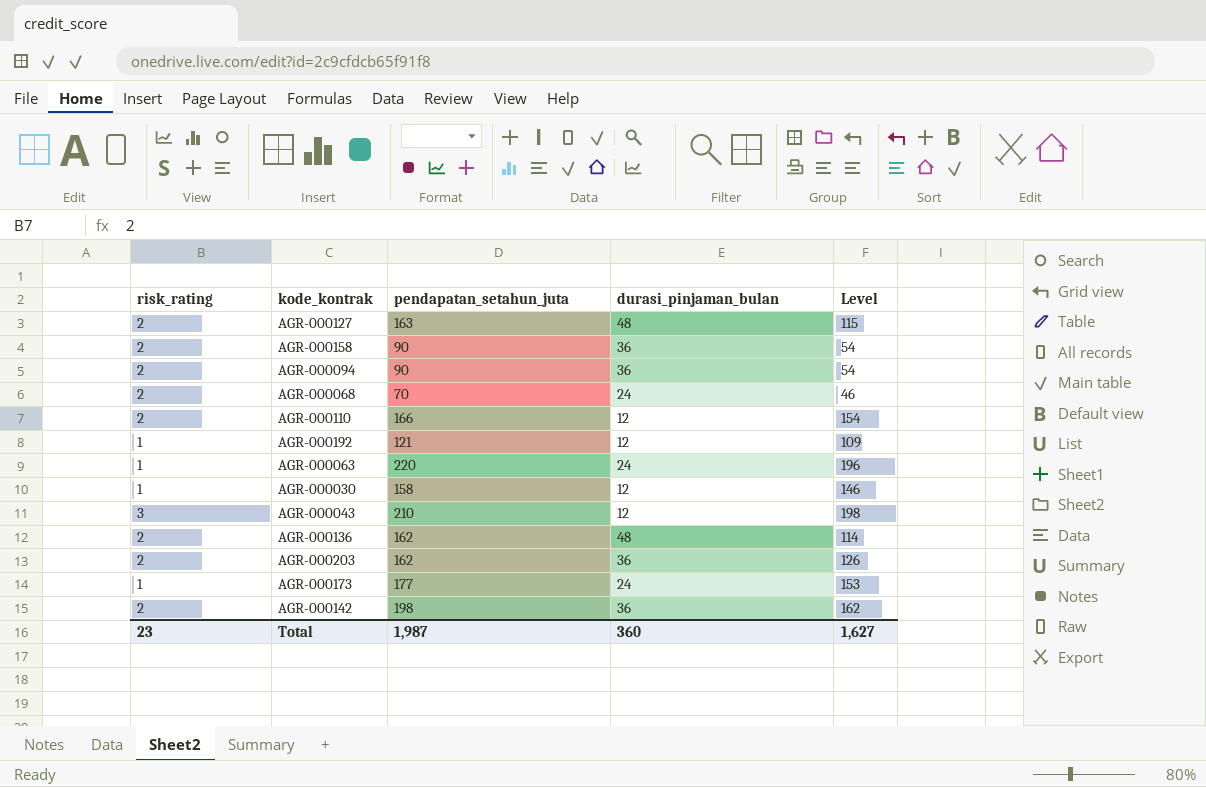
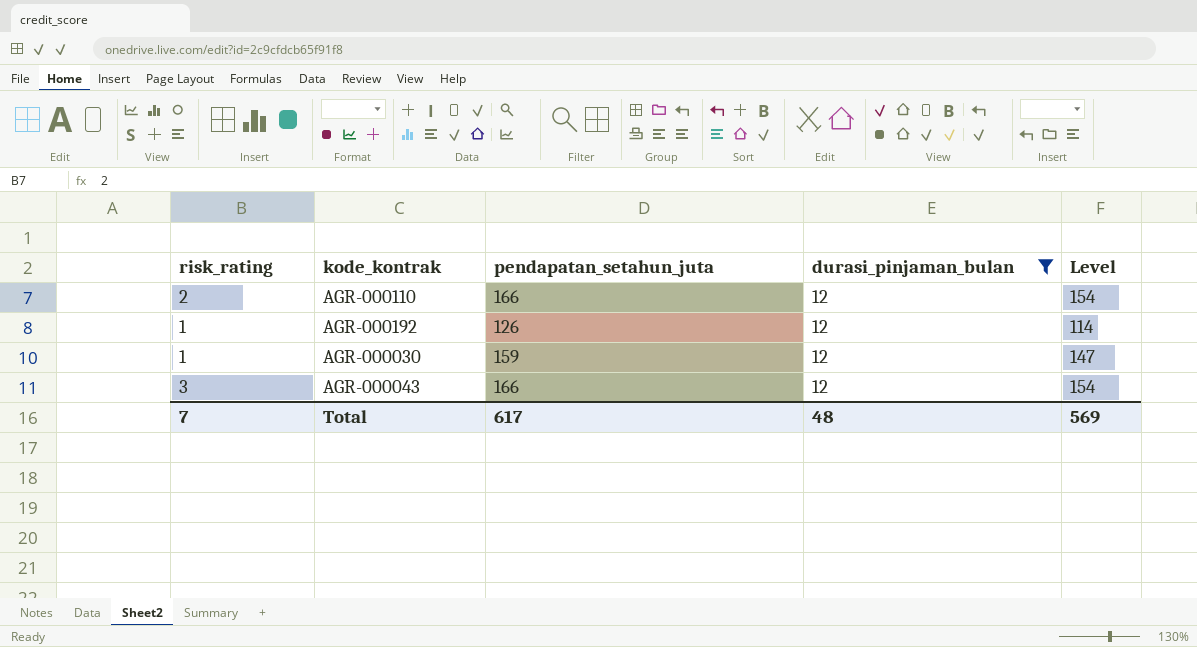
filter: none -> durasi_pinjaman_bulan = 12
AGR-000192 | pendapatan_setahun_juta: 121 -> 126
AGR-000192 | Level: 109 -> 114
AGR-000030 | pendapatan_setahun_juta: 158 -> 159
AGR-000030 | Level: 146 -> 147
AGR-000043 | pendapatan_setahun_juta: 210 -> 166
AGR-000043 | Level: 198 -> 154
Total | risk_rating: 23 -> 7
Total | pendapatan_setahun_juta: 1,987 -> 617
Total | durasi_pinjaman_bulan: 360 -> 48
Total | Level: 1,627 -> 569

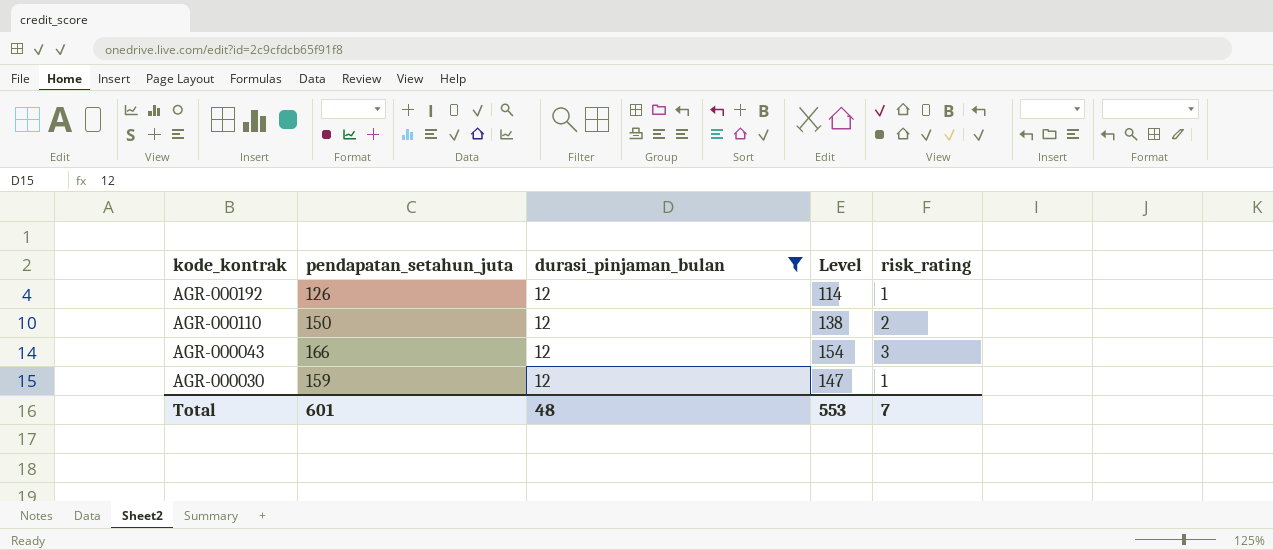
row order: none -> kode_kontrak descending
column risk_rating | position: 1 -> 5
AGR-000110 | pendapatan_setahun_juta: 166 -> 150
AGR-000110 | Level: 154 -> 138
Total | pendapatan_setahun_juta: 617 -> 601
Total | Level: 569 -> 553

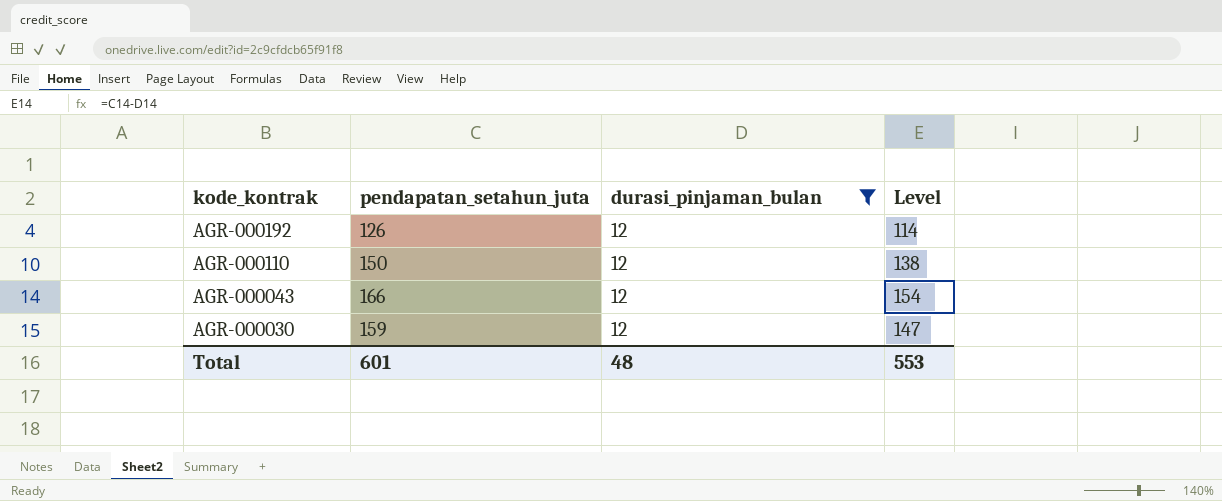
column risk_rating | position: 5 -> none

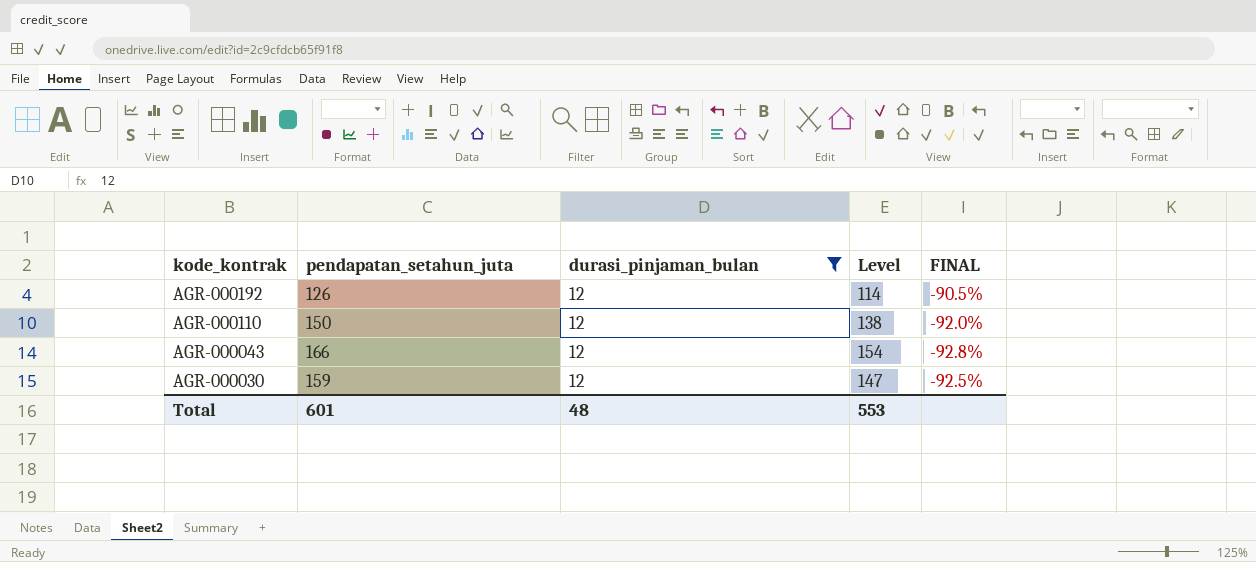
column FINAL | formula: none -> ([durasi_pinjaman_bulan] - [pendapatan_setahun_juta]) / [pendapatan_setahun_juta]

